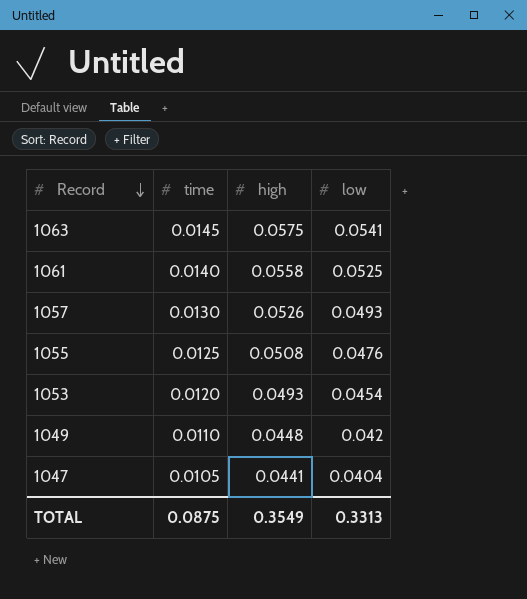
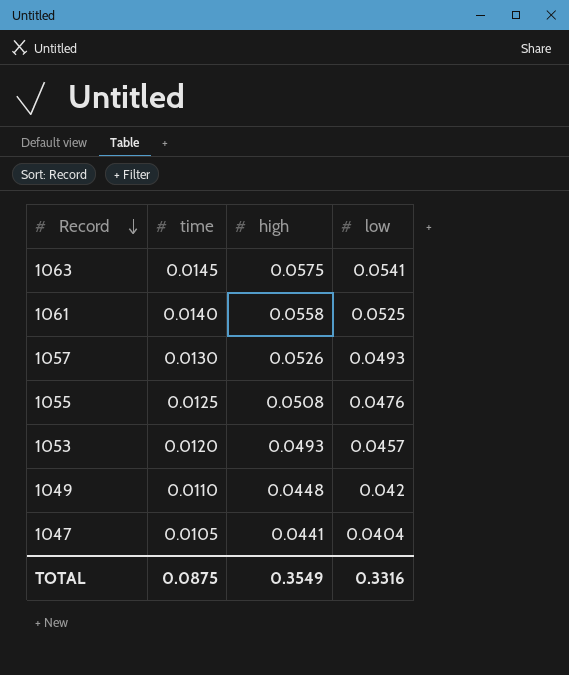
1053 | low: 0.0454 -> 0.0457
TOTAL | low: 0.3313 -> 0.3316

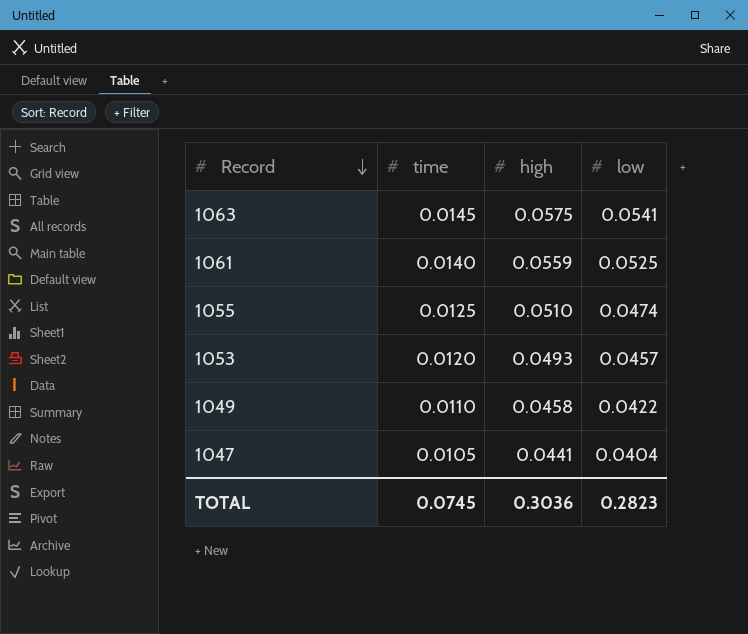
row 1057: 0.0130 | 0.0526 | 0.0493 -> none
1061 | high: 0.0558 -> 0.0559
1055 | high: 0.0508 -> 0.0510
1055 | low: 0.0476 -> 0.0474
1049 | high: 0.0448 -> 0.0458
1049 | low: 0.042 -> 0.0422
TOTAL | time: 0.0875 -> 0.0745
TOTAL | high: 0.3549 -> 0.3036
TOTAL | low: 0.3316 -> 0.2823

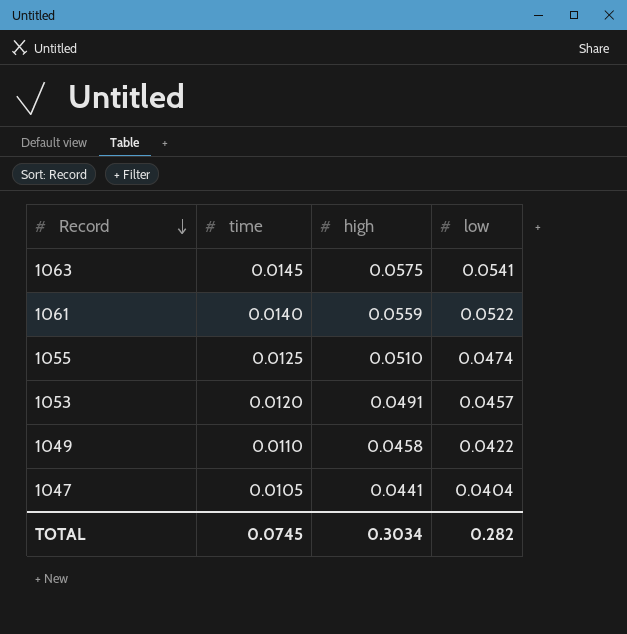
1061 | low: 0.0525 -> 0.0522
1053 | high: 0.0493 -> 0.0491
TOTAL | high: 0.3036 -> 0.3034
TOTAL | low: 0.2823 -> 0.282

